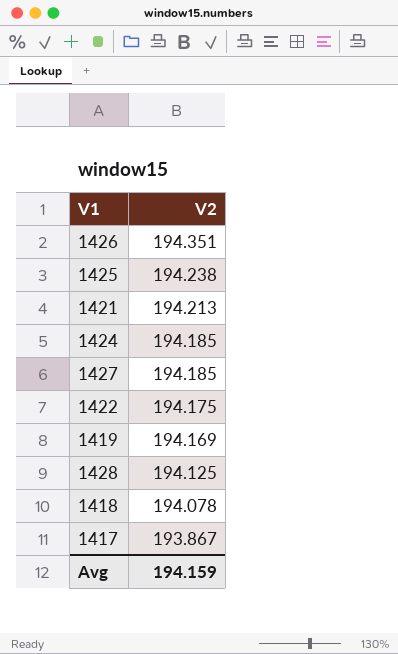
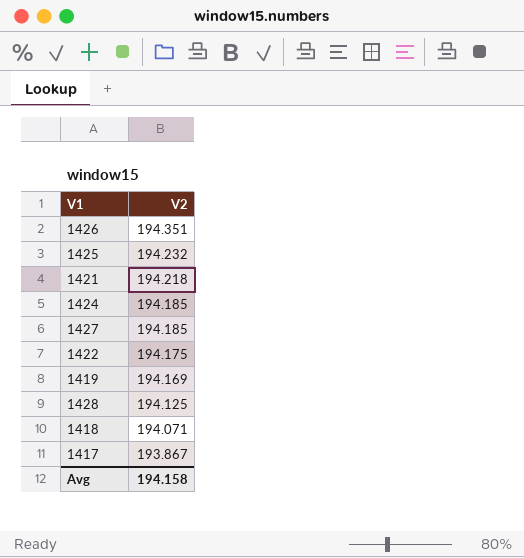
1425 | V2: 194.238 -> 194.232
1421 | V2: 194.213 -> 194.218
1418 | V2: 194.078 -> 194.071
Avg | V2: 194.159 -> 194.158

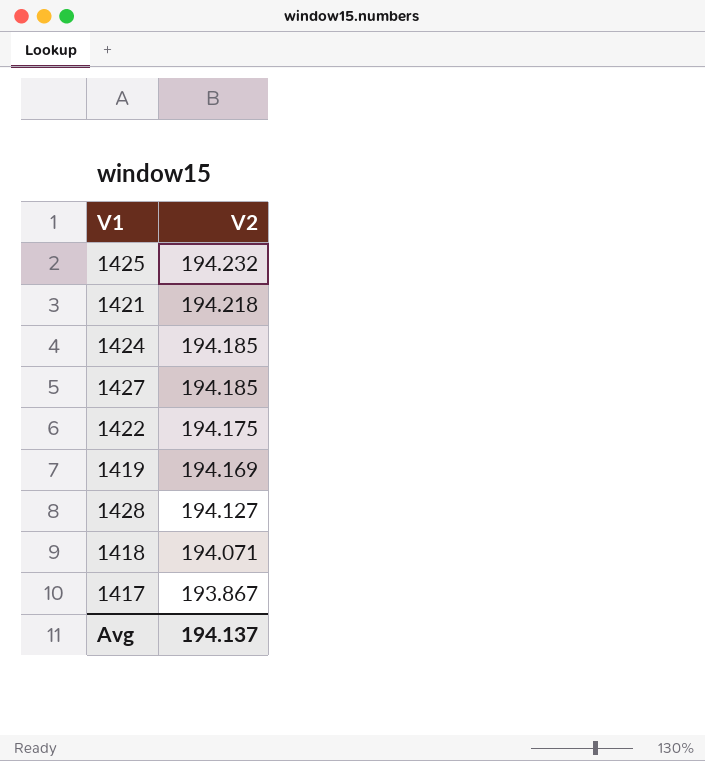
row 1426: 194.351 -> none
1428 | V2: 194.125 -> 194.127
Avg | V2: 194.158 -> 194.137

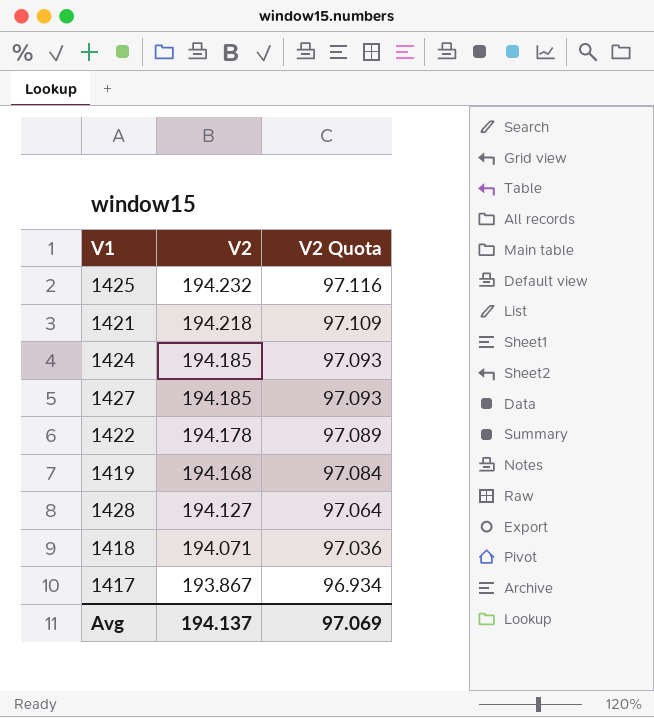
column V2 Quota | formula: none -> [V2] * 0.5
1422 | V2: 194.175 -> 194.178
1419 | V2: 194.169 -> 194.168

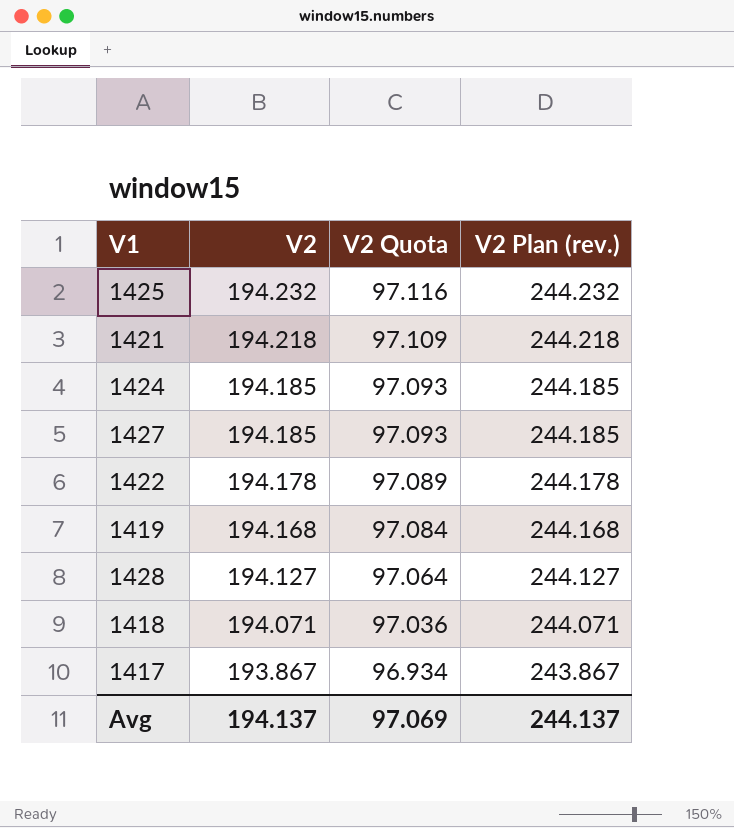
column V2 Plan (rev.) | formula: none -> [V2] + 50

